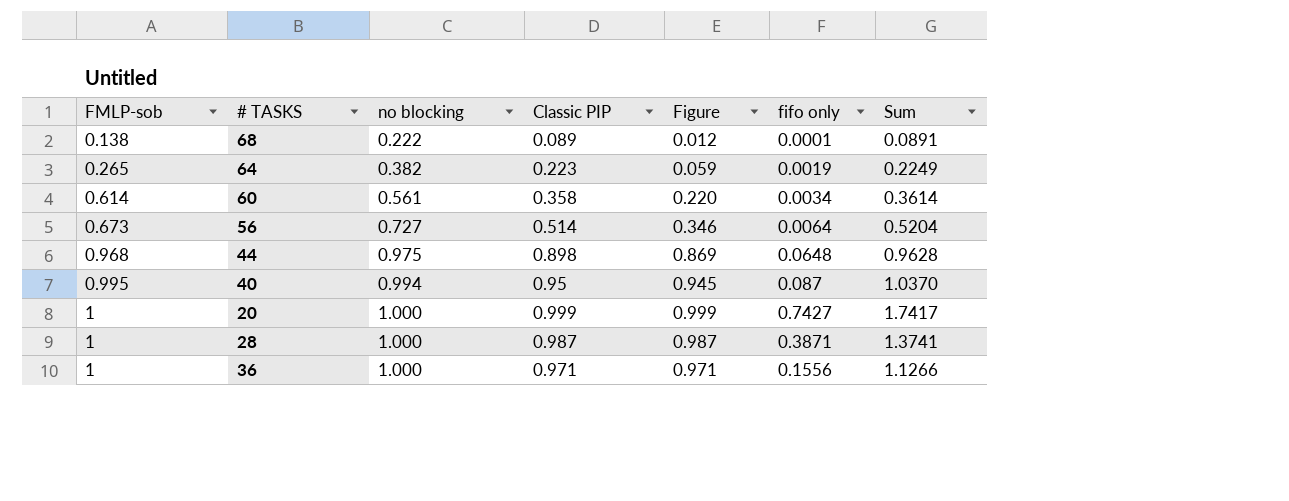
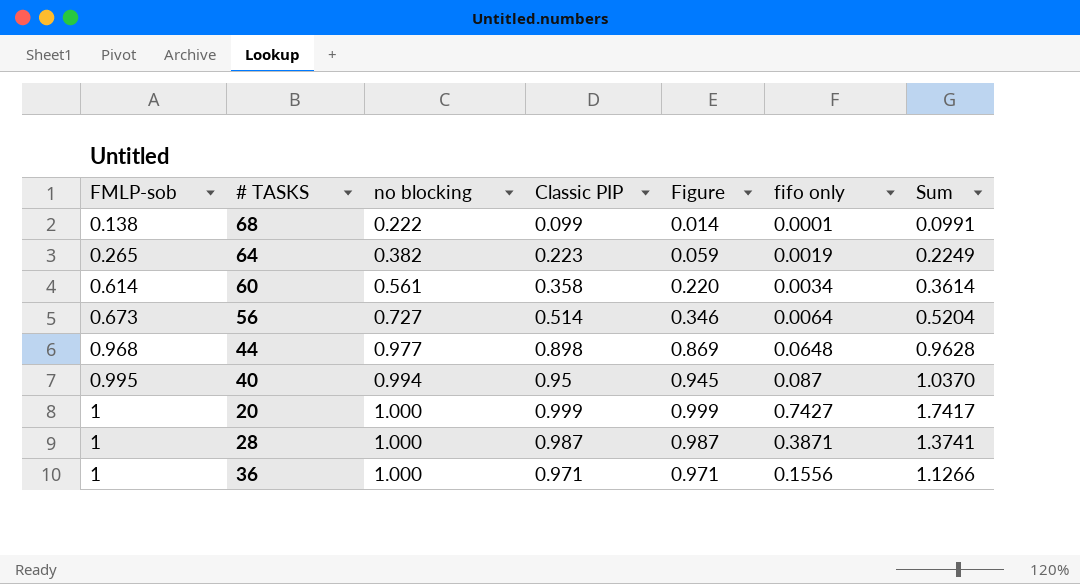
68 | Classic PIP: 0.089 -> 0.099
68 | Figure: 0.012 -> 0.014
68 | Sum: 0.0891 -> 0.0991
44 | no blocking: 0.975 -> 0.977

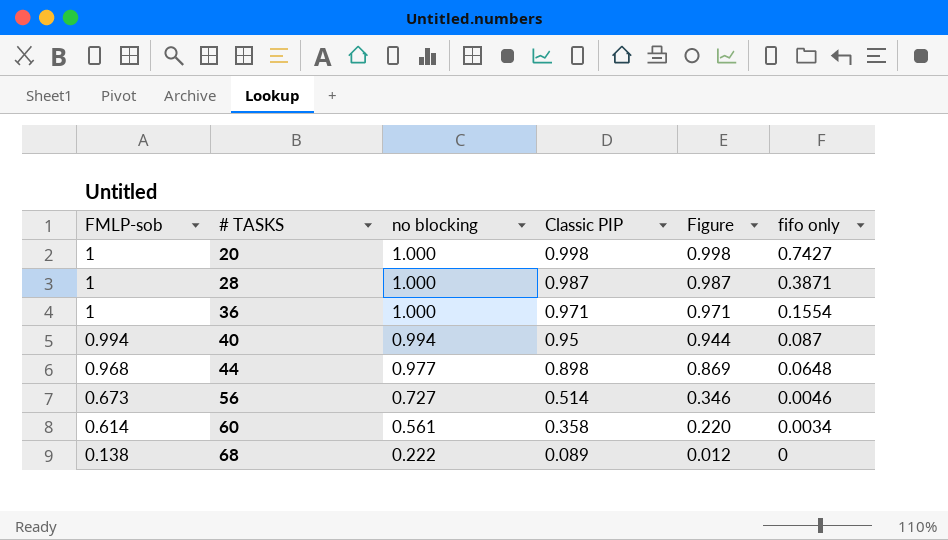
row order: FMLP-sob ascending -> FMLP-sob descending
column Sum | formula: [Classic PIP] + [fifo only] -> none
row 64: 0.265 | 0.382 | 0.223 | 0.059 | 0.0019 | 0.2249 -> none
20 | Classic PIP: 0.999 -> 0.998
20 | Figure: 0.999 -> 0.998
36 | fifo only: 0.1556 -> 0.1554
40 | FMLP-sob: 0.995 -> 0.994
40 | Figure: 0.945 -> 0.944
56 | fifo only: 0.0064 -> 0.0046
68 | Classic PIP: 0.099 -> 0.089
68 | Figure: 0.014 -> 0.012
68 | fifo only: 0.0001 -> 0

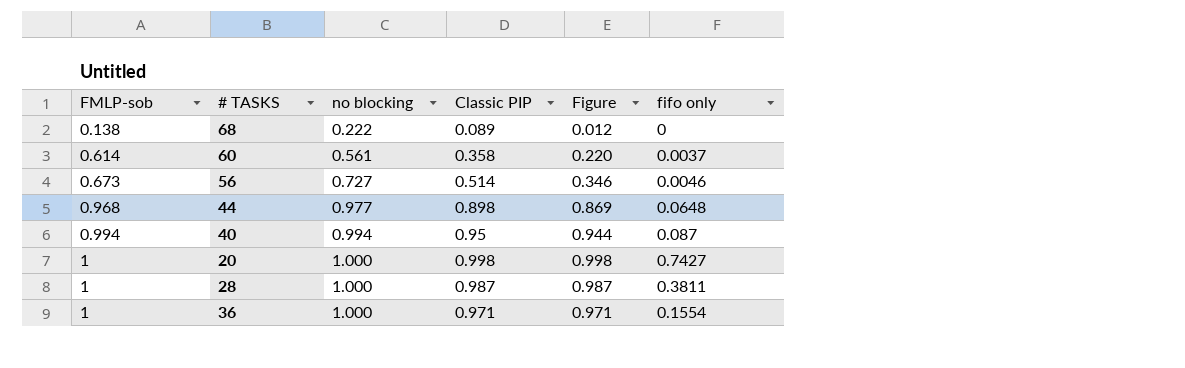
row order: FMLP-sob descending -> FMLP-sob ascending
60 | fifo only: 0.0034 -> 0.0037
28 | fifo only: 0.3871 -> 0.3811

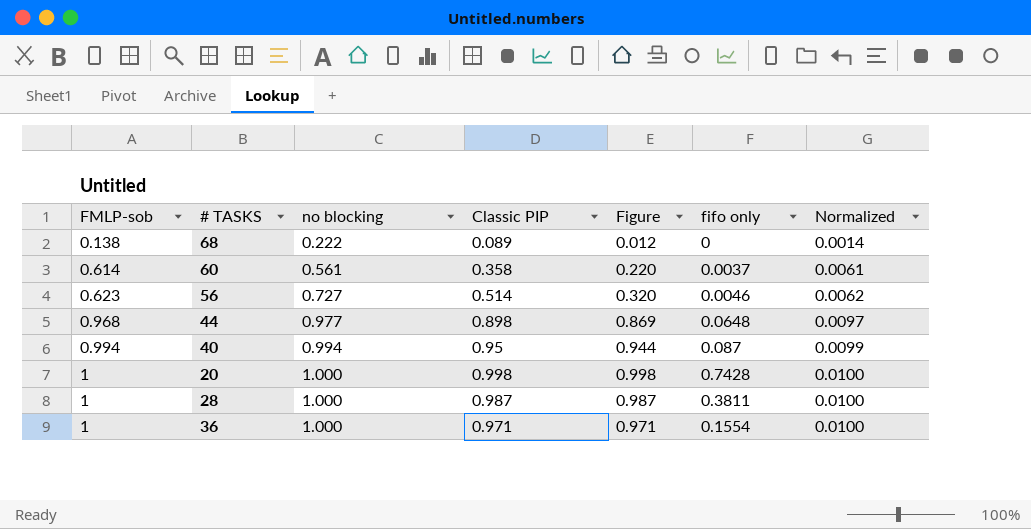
column Normalized | formula: none -> [FMLP-sob] * 0.01
56 | FMLP-sob: 0.673 -> 0.623
56 | Figure: 0.346 -> 0.320
20 | fifo only: 0.7427 -> 0.7428

